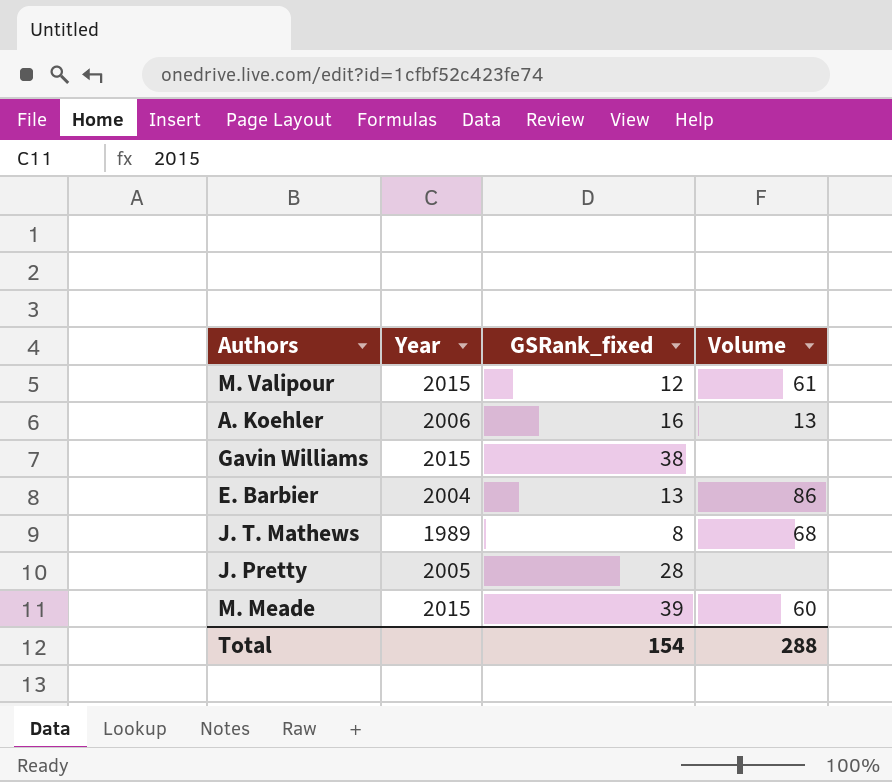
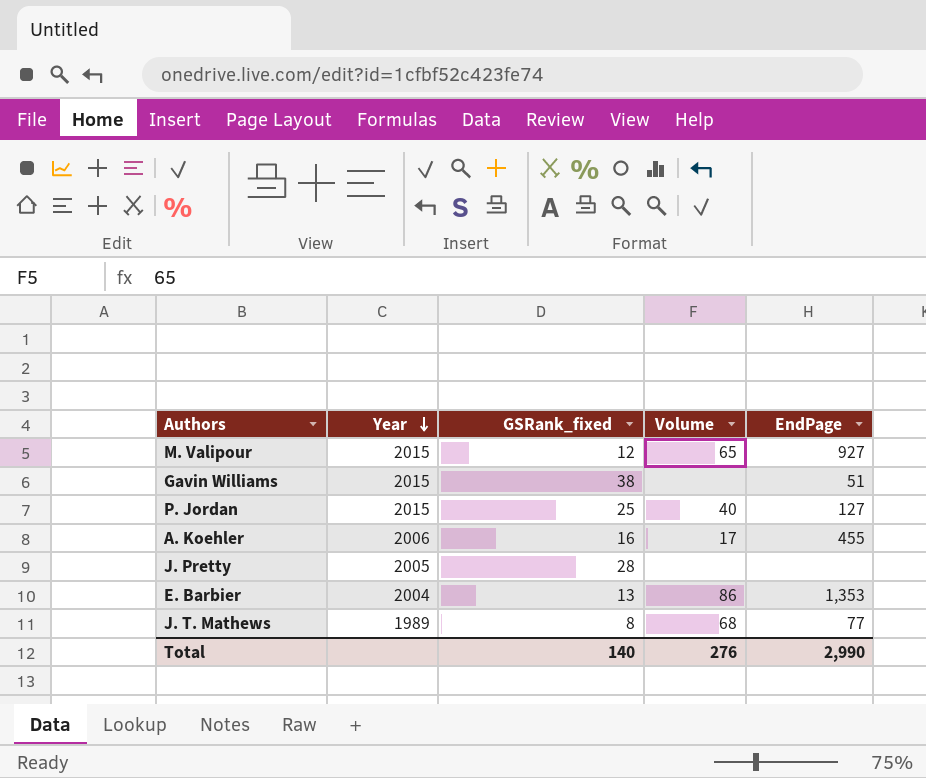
row order: none -> Year descending
column EndPage | position: none -> 5
row M. Meade: 2015 | 39 | 60 -> none
M. Valipour | Volume: 61 -> 65
row P. Jordan: none -> 2015 | 25 | 40 | 127
A. Koehler | Volume: 13 -> 17
Total | GSRank_fixed: 154 -> 140
Total | Volume: 288 -> 276

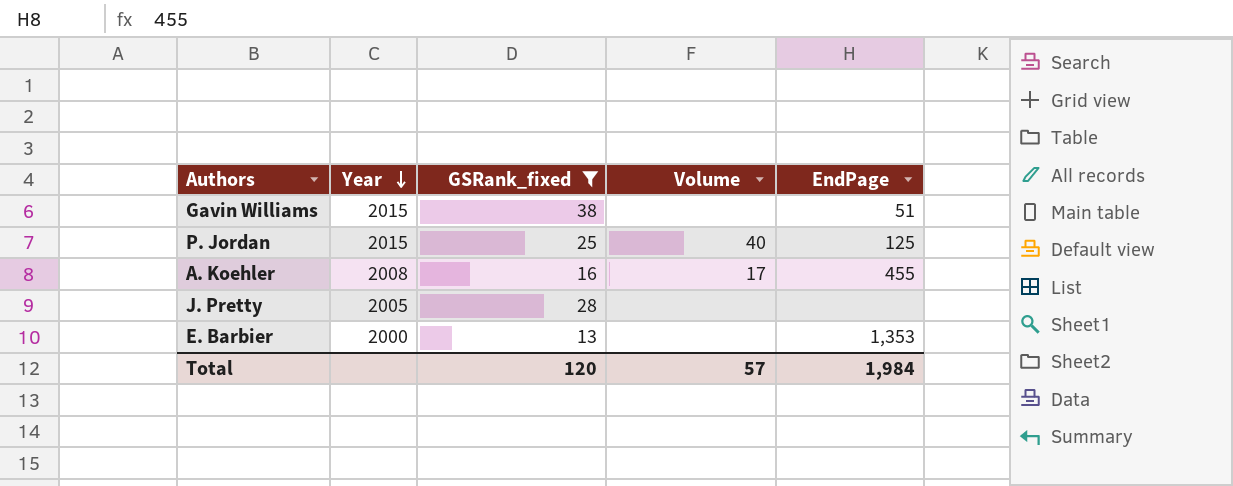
filter: none -> GSRank_fixed >= 13
P. Jordan | EndPage: 127 -> 125
A. Koehler | Year: 2006 -> 2008
E. Barbier | Year: 2004 -> 2000
E. Barbier | Volume: 86 -> none
Total | GSRank_fixed: 140 -> 120
Total | Volume: 276 -> 57
Total | EndPage: 2,990 -> 1,984

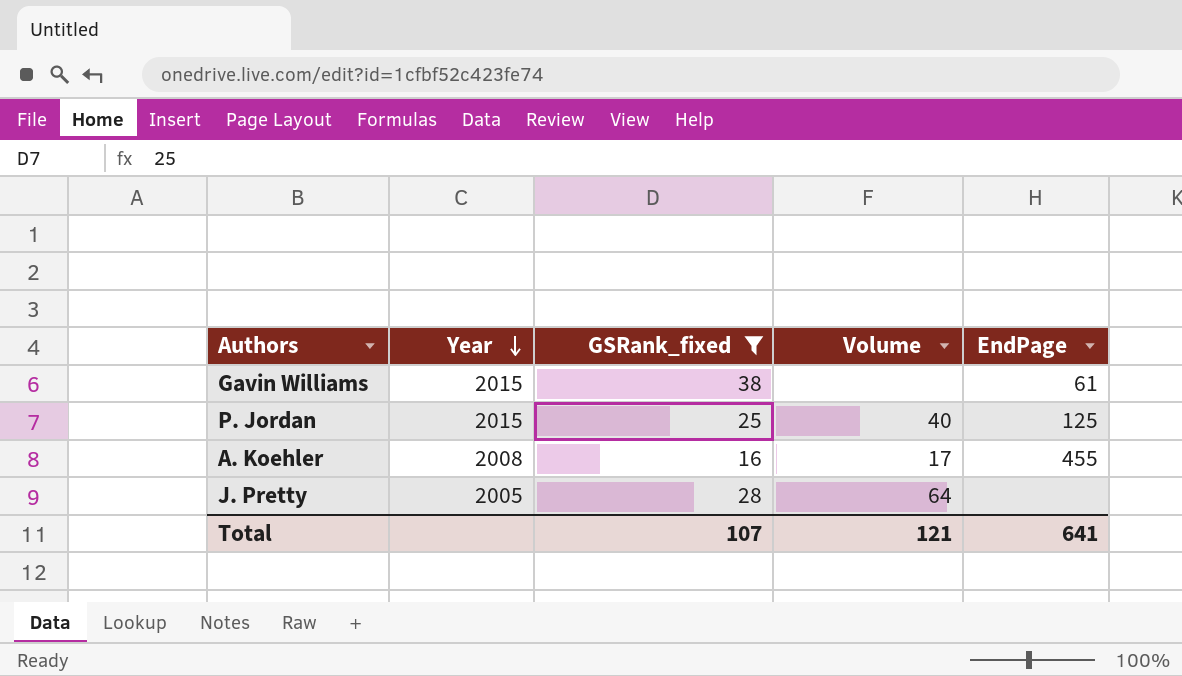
row E. Barbier: 2000 | 13 | none | 1,353 -> none
Gavin Williams | EndPage: 51 -> 61
J. Pretty | Volume: none -> 64
Total | GSRank_fixed: 120 -> 107
Total | Volume: 57 -> 121
Total | EndPage: 1,984 -> 641

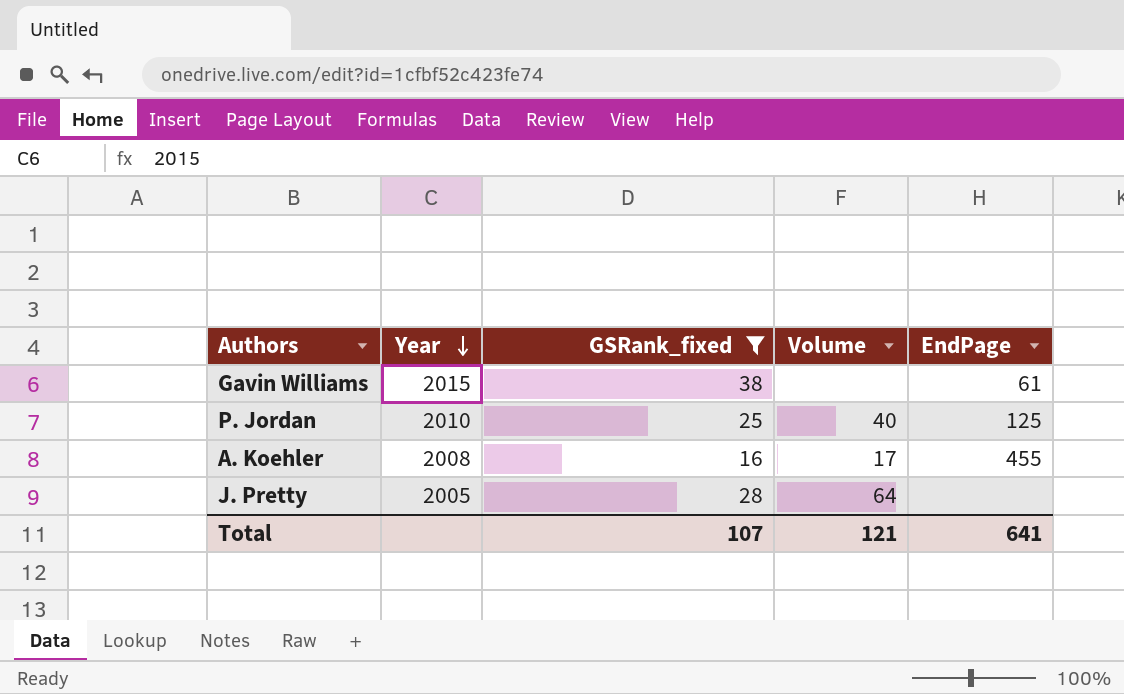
P. Jordan | Year: 2015 -> 2010

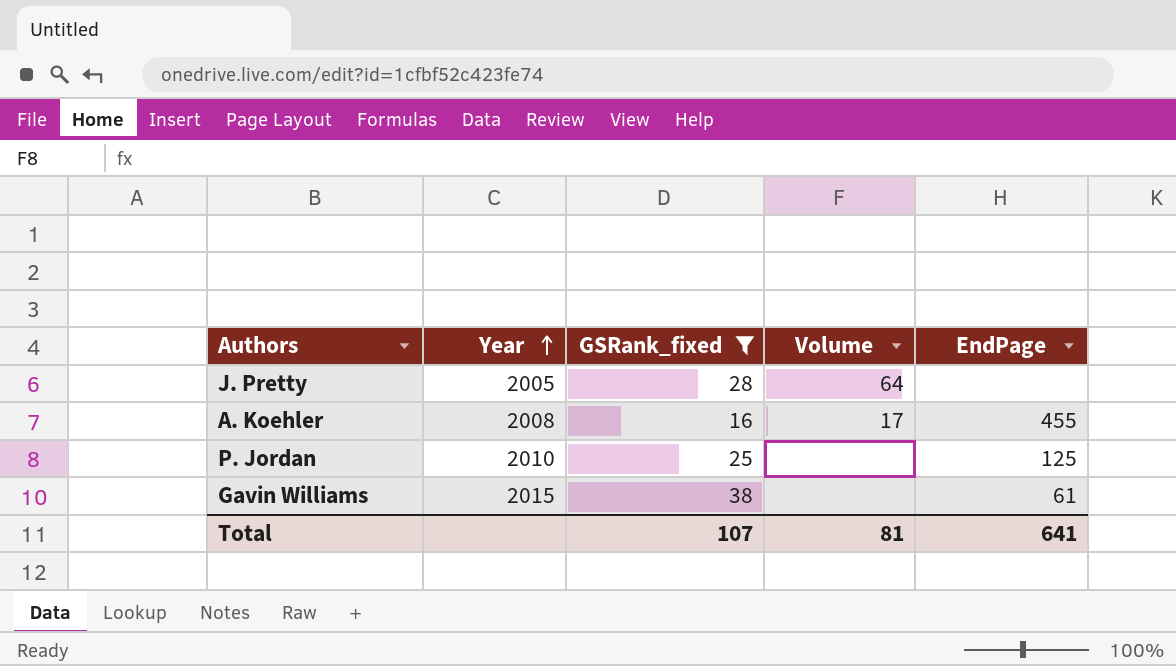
row order: Year descending -> Year ascending
P. Jordan | Volume: 40 -> none
Total | Volume: 121 -> 81

